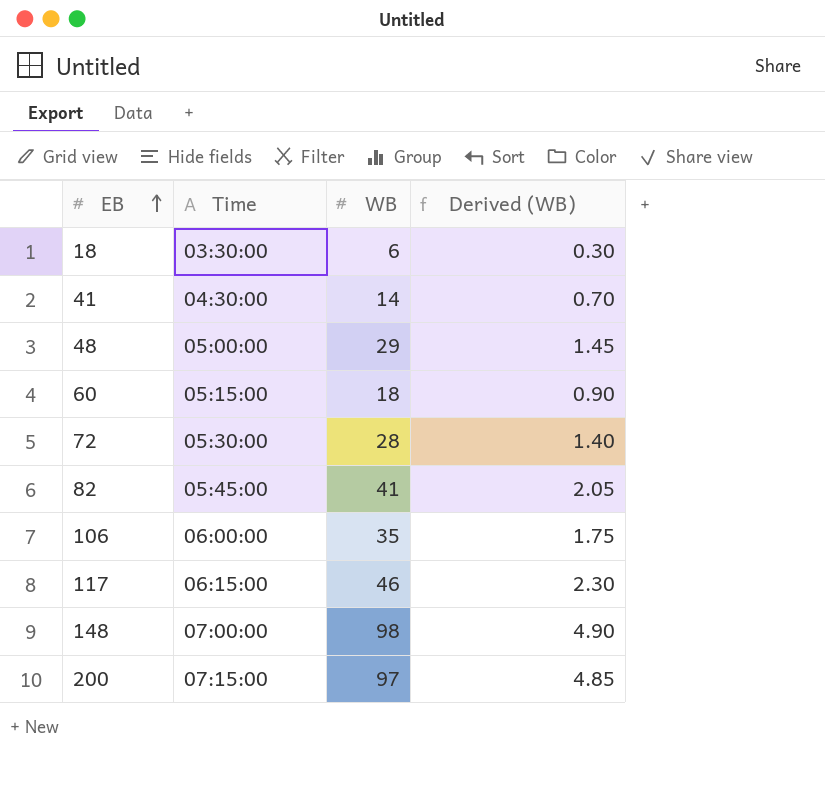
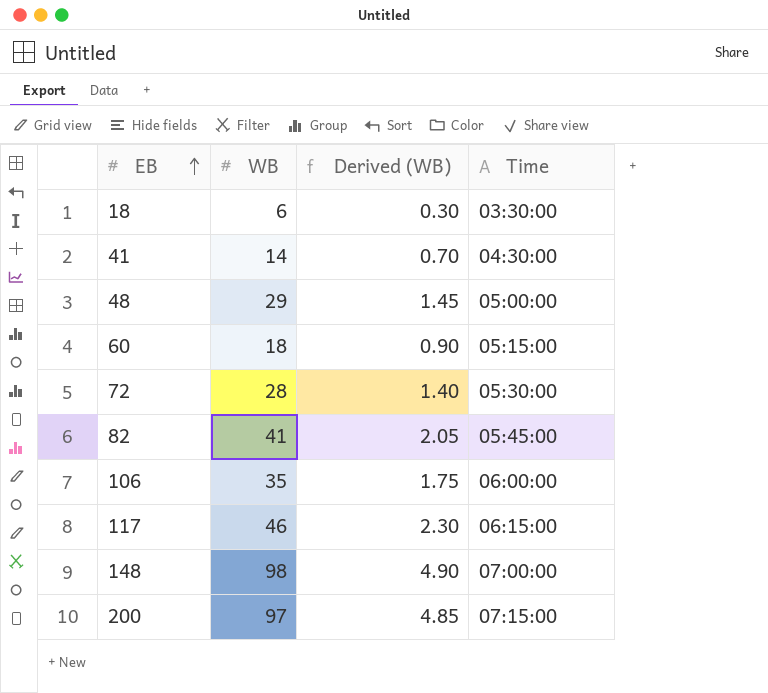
column Time | position: 2 -> 4

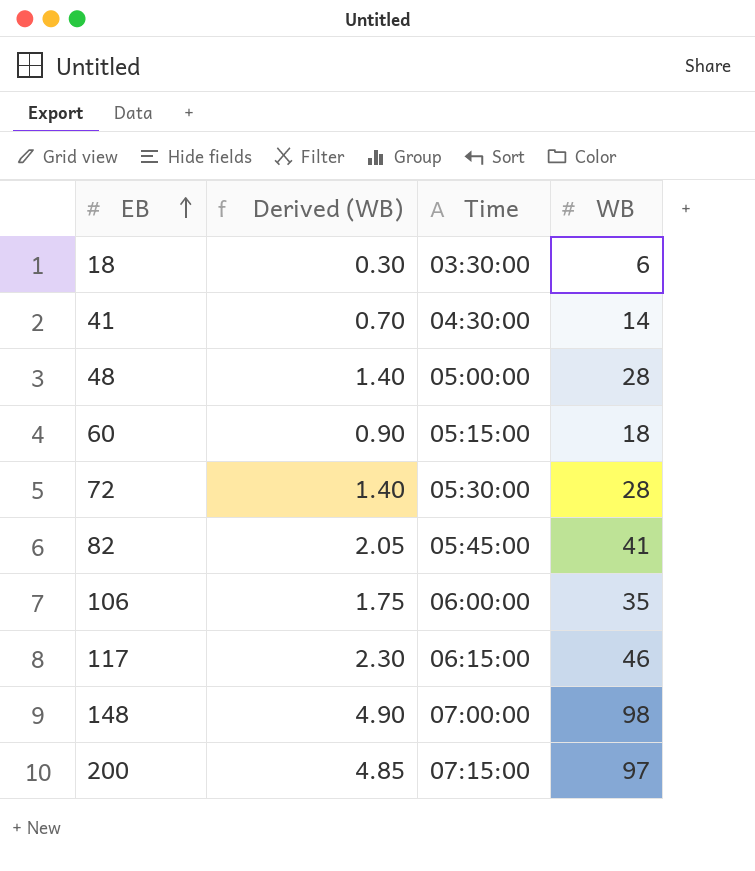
column WB | position: 2 -> 4
48 | Derived (WB): 1.45 -> 1.40
48 | WB: 29 -> 28

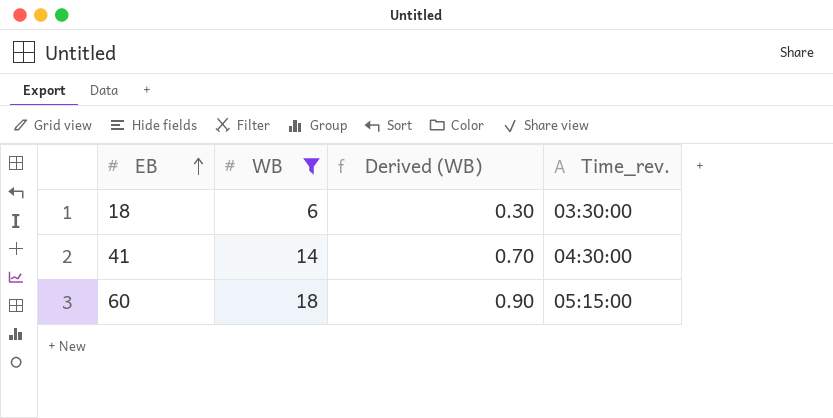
filter: none -> WB <= 18
column WB | position: 4 -> 2
column name: Time -> Time_rev.

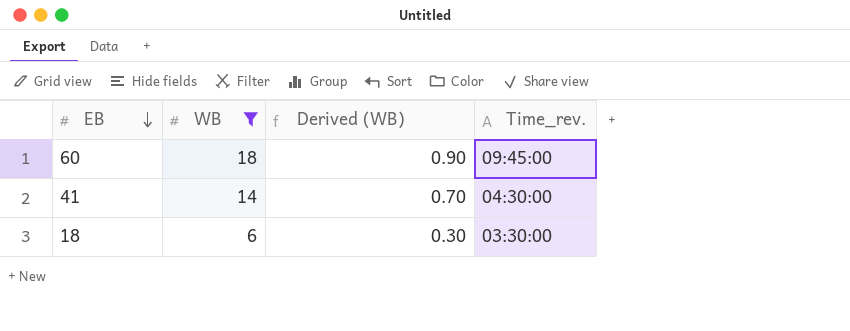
row order: EB ascending -> EB descending
60 | Time_rev.: 05:15:00 -> 09:45:00

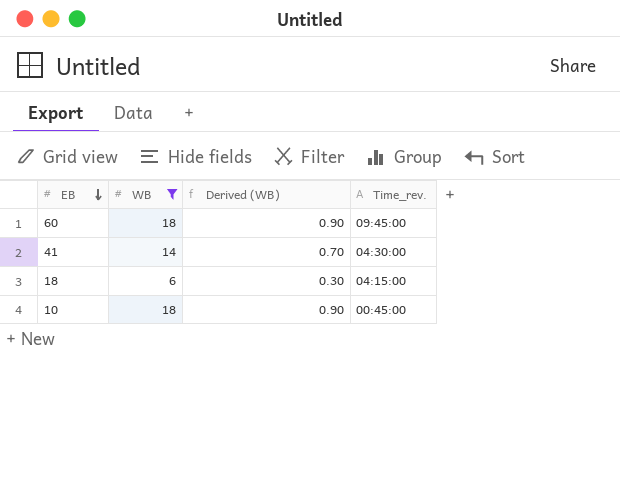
18 | Time_rev.: 03:30:00 -> 04:15:00
row 10: none -> 18 | 0.90 | 00:45:00

